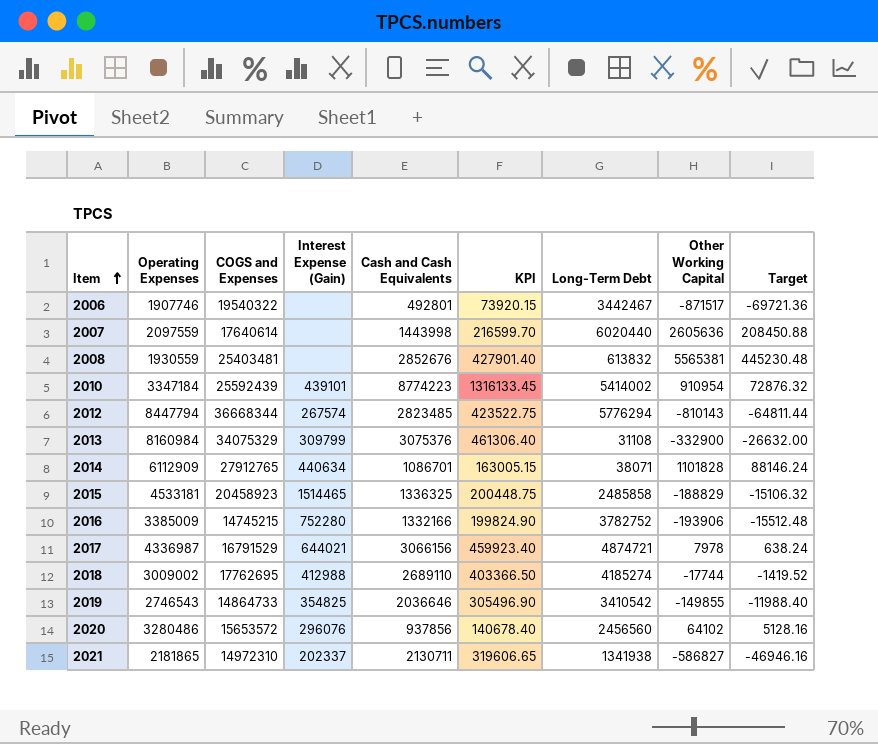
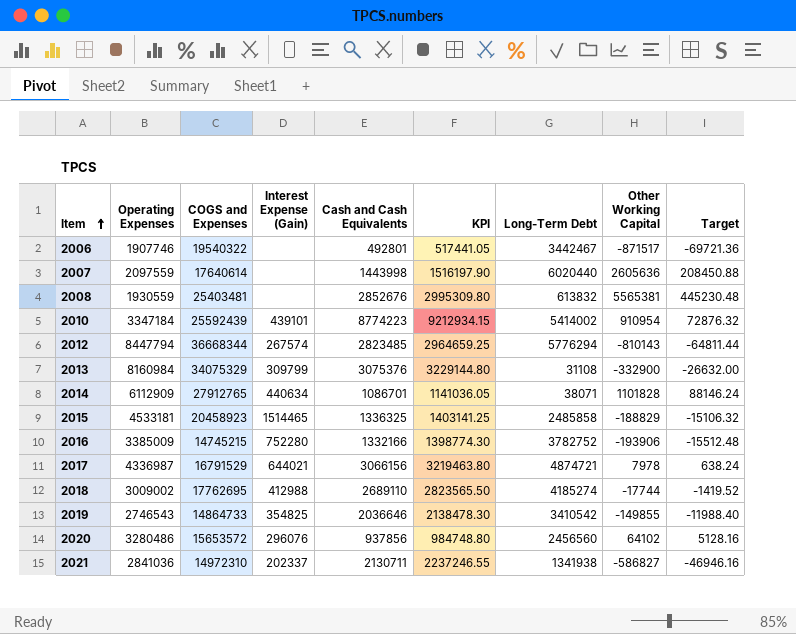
column KPI | formula: [Cash and Cash Equivalents] * 0.15 -> [Cash and Cash Equivalents] * 1.05
2021 | Operating Expenses: 2181865 -> 2841036

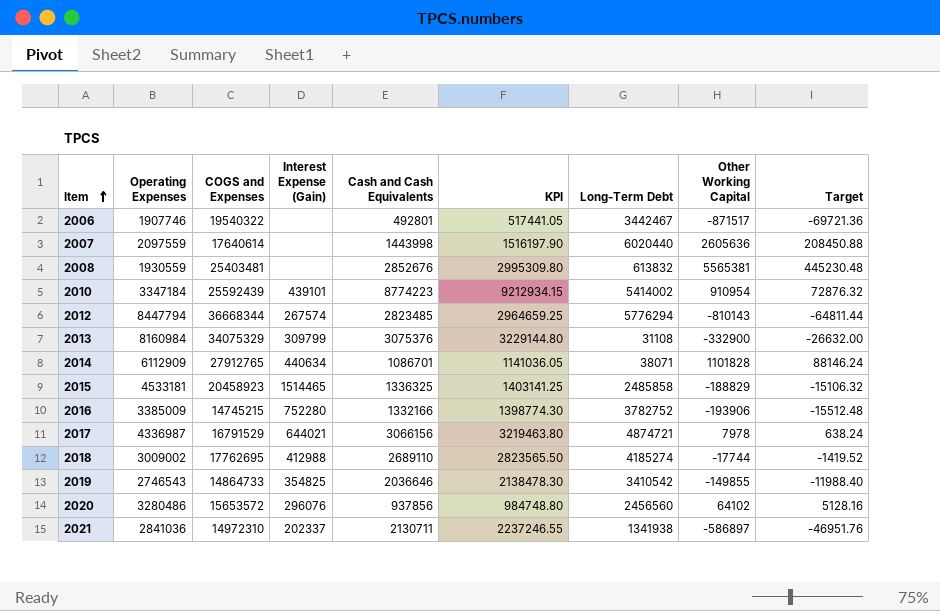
2021 | Other Working Capital: -586827 -> -586897
2021 | Target: -46946.16 -> -46951.76

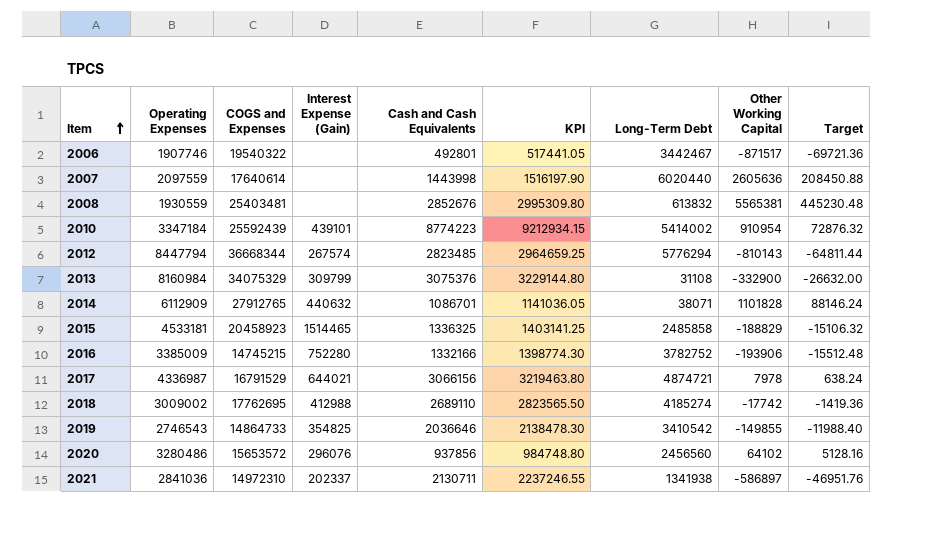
2014 | Interest Expense (Gain): 440634 -> 440632
2018 | Other Working Capital: -17744 -> -17742
2018 | Target: -1419.52 -> -1419.36

